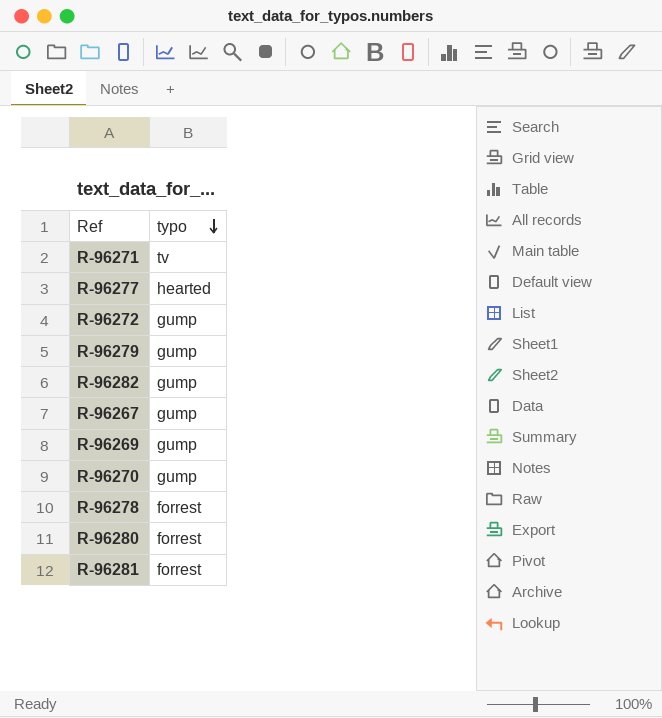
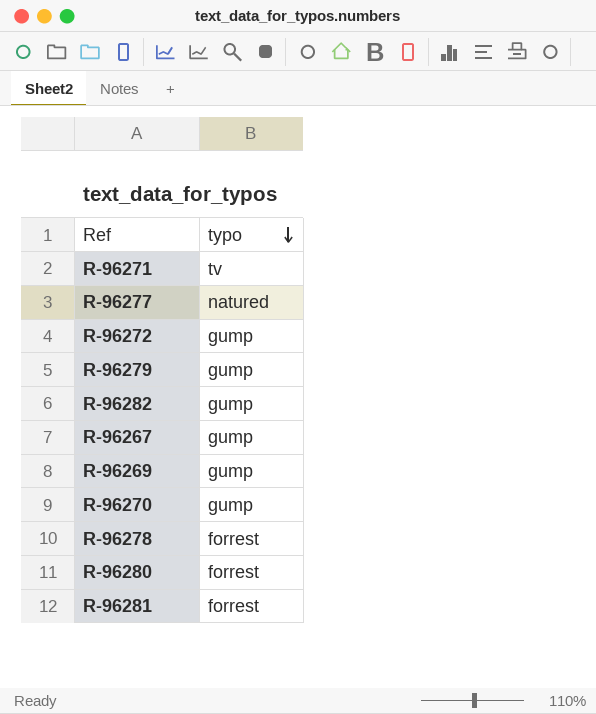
R-96277 | typo: hearted -> natured

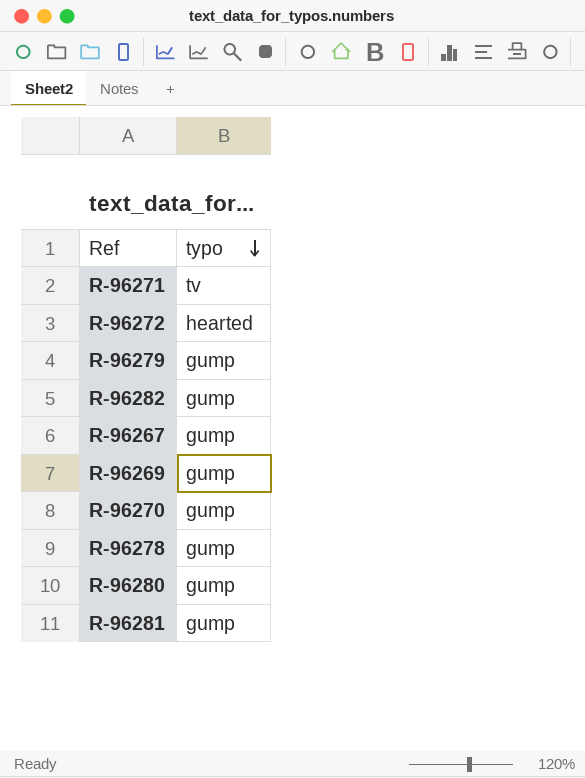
row R-96277: natured -> none
R-96272 | typo: gump -> hearted
R-96278 | typo: forrest -> gump
R-96280 | typo: forrest -> gump
R-96281 | typo: forrest -> gump

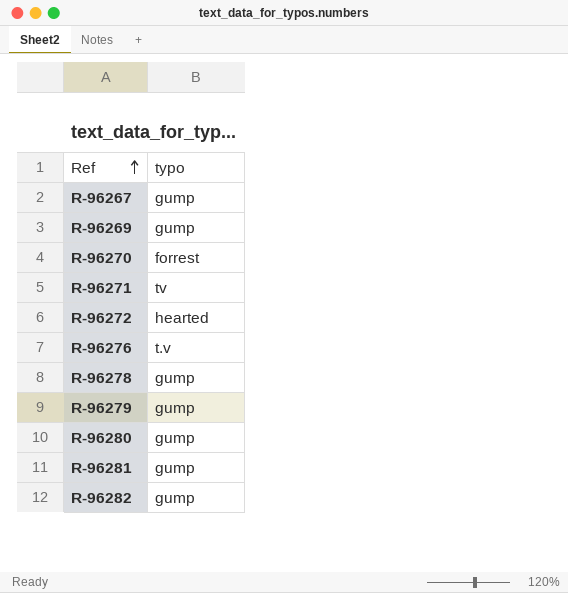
row order: typo descending -> Ref ascending
R-96270 | typo: gump -> forrest
row R-96276: none -> t.v

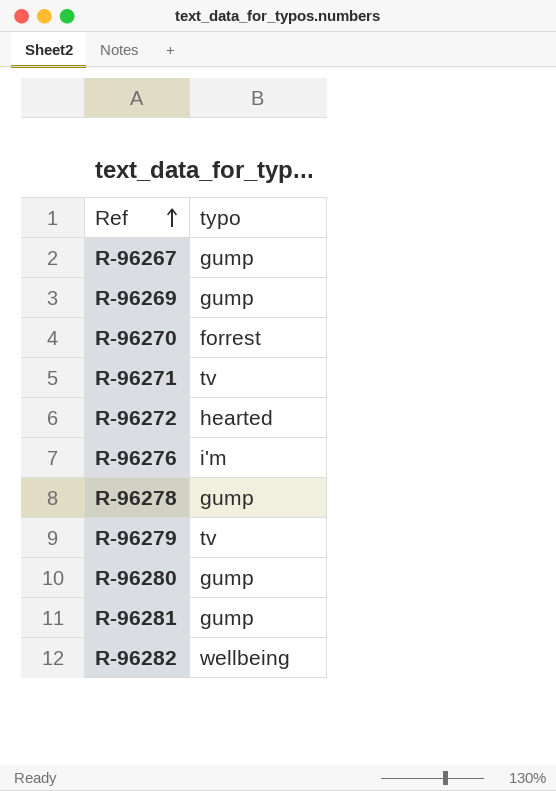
R-96276 | typo: t.v -> i'm
R-96279 | typo: gump -> tv
R-96282 | typo: gump -> wellbeing

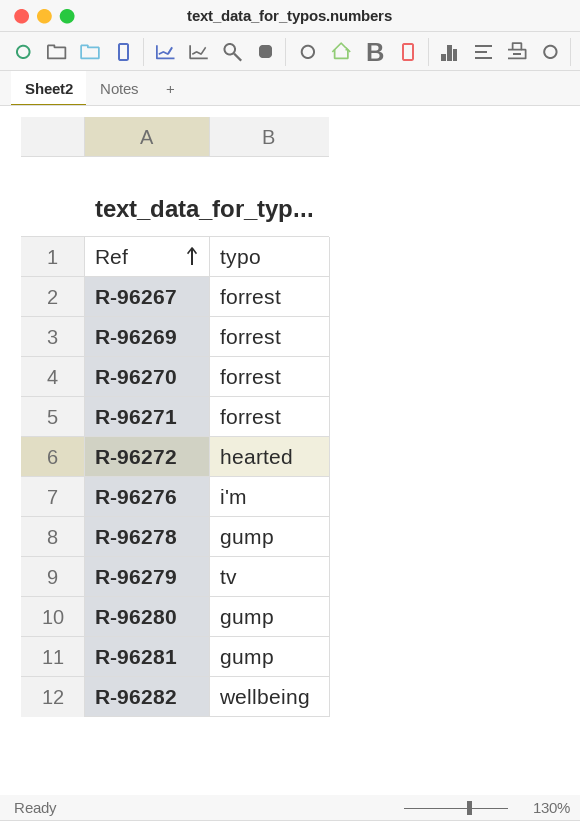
R-96267 | typo: gump -> forrest
R-96269 | typo: gump -> forrest
R-96271 | typo: tv -> forrest

